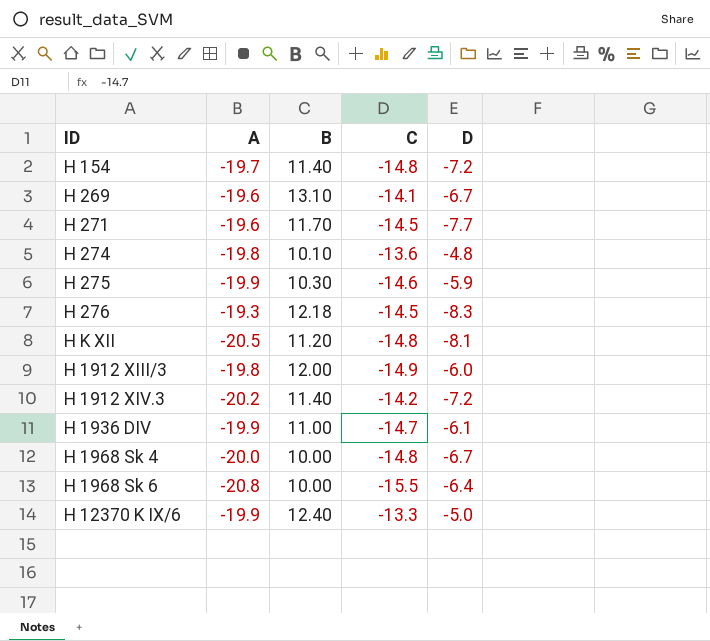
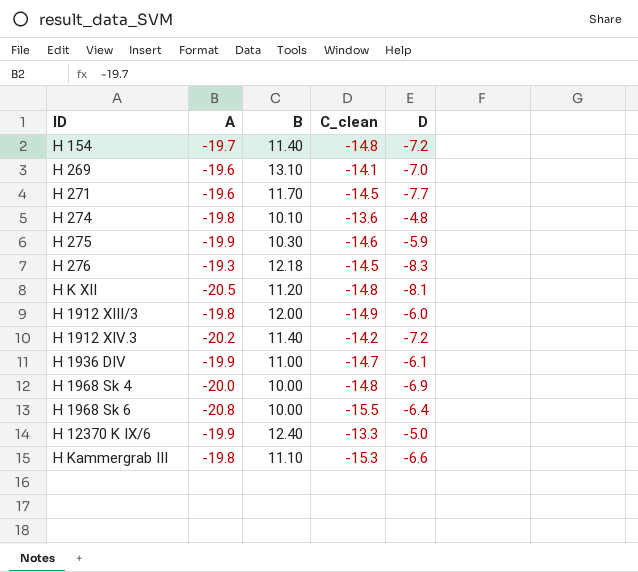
column name: C -> C_clean
H 269 | D: -6.7 -> -7.0
H 1968 Sk 4 | D: -6.7 -> -6.9
row H Kammergrab III: none -> -19.8 | 11.10 | -15.3 | -6.6

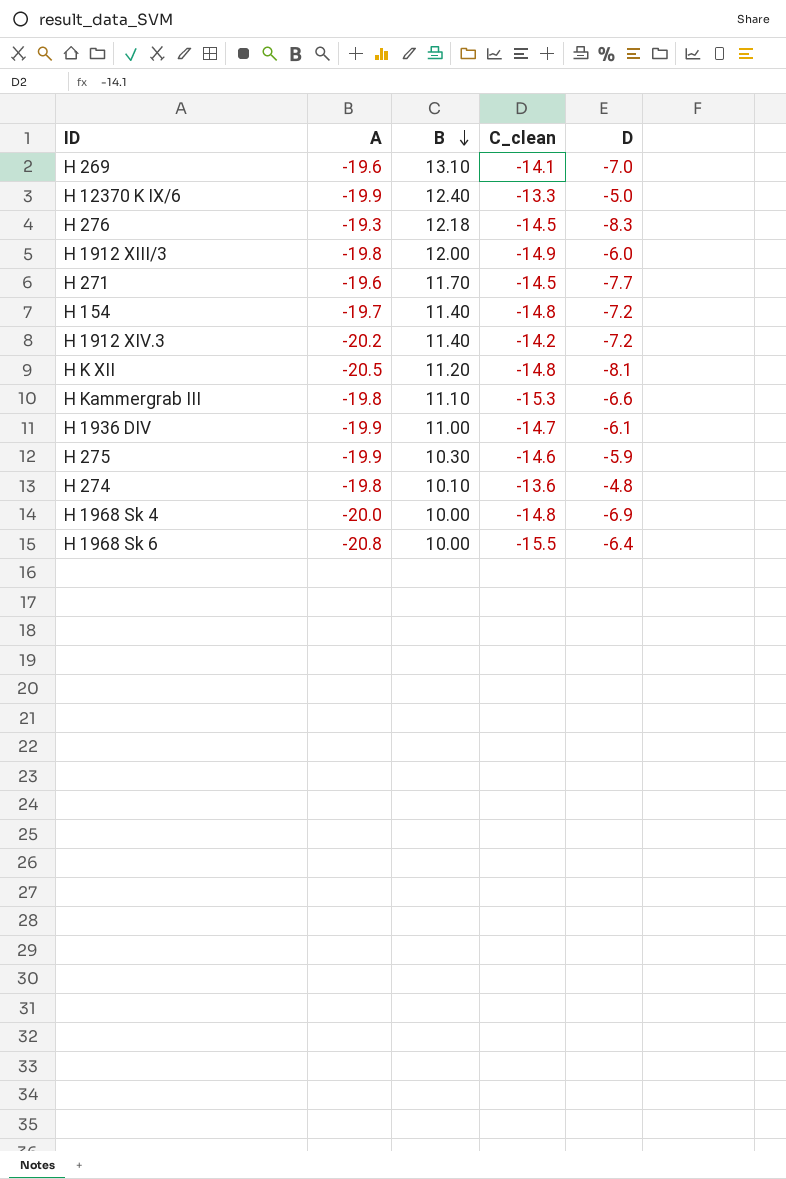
row order: none -> B descending

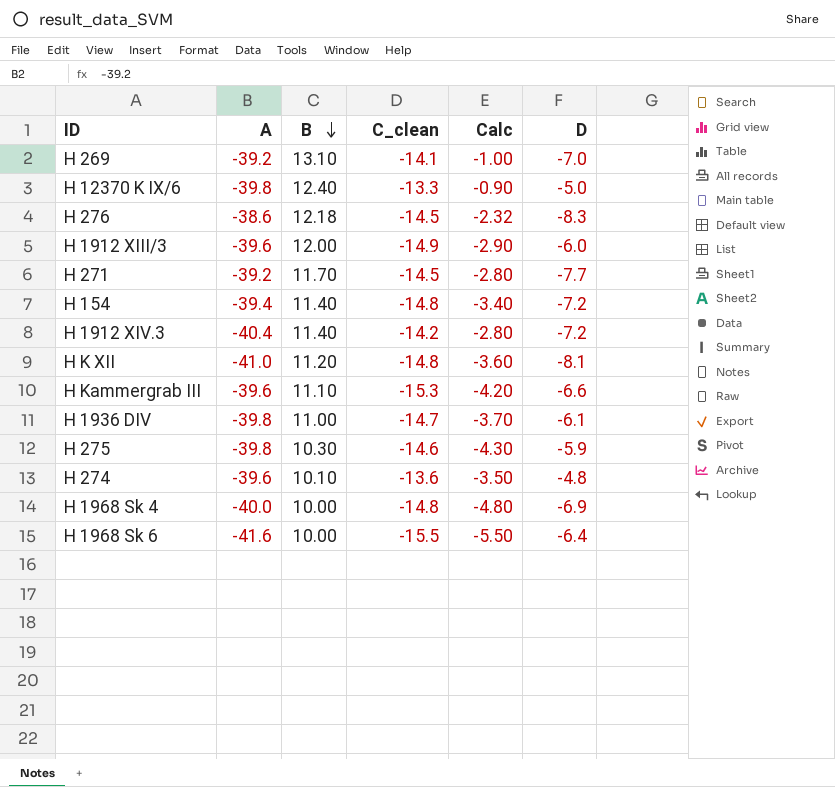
column Calc | formula: none -> [B] + [C_clean]
H 269 | A: -19.6 -> -39.2
H 12370 K IX/6 | A: -19.9 -> -39.8
H 276 | A: -19.3 -> -38.6
H 1912 XIII/3 | A: -19.8 -> -39.6
H 271 | A: -19.6 -> -39.2
H 154 | A: -19.7 -> -39.4
H 1912 XIV.3 | A: -20.2 -> -40.4
H K XII | A: -20.5 -> -41.0
H Kammergrab III | A: -19.8 -> -39.6
H 1936 DIV | A: -19.9 -> -39.8
H 275 | A: -19.9 -> -39.8
H 274 | A: -19.8 -> -39.6
H 1968 Sk 4 | A: -20.0 -> -40.0
H 1968 Sk 6 | A: -20.8 -> -41.6

